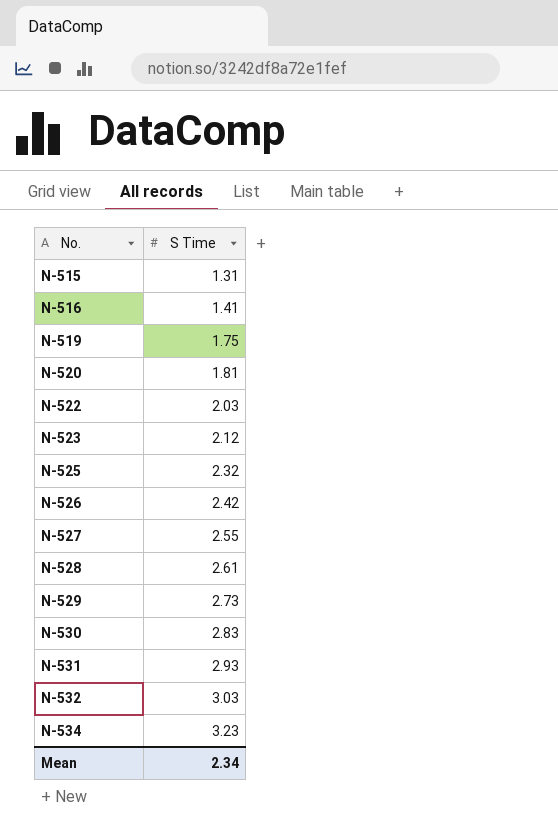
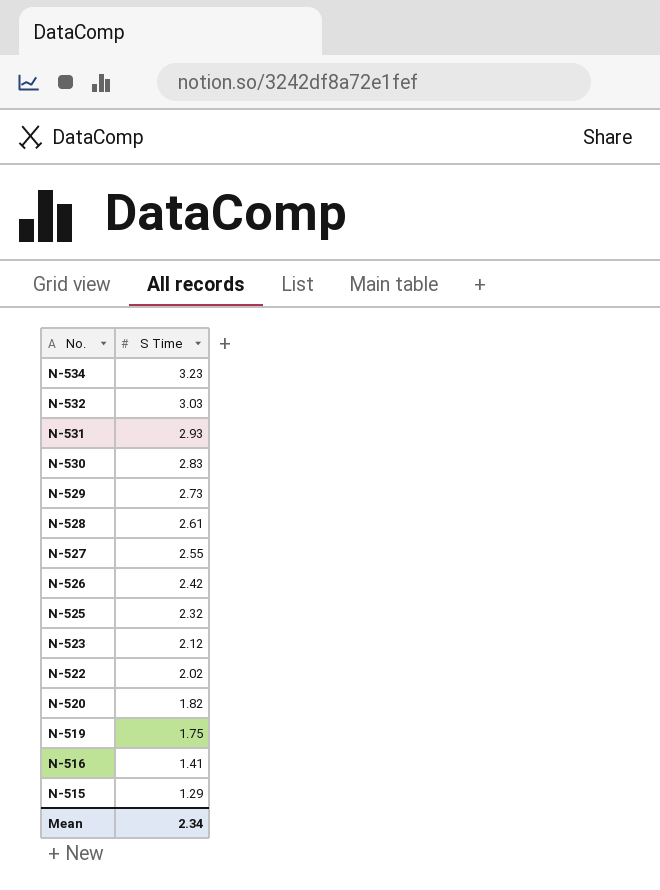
row order: No. ascending -> No. descending
N-522 | S Time: 2.03 -> 2.02
N-520 | S Time: 1.81 -> 1.82
N-515 | S Time: 1.31 -> 1.29

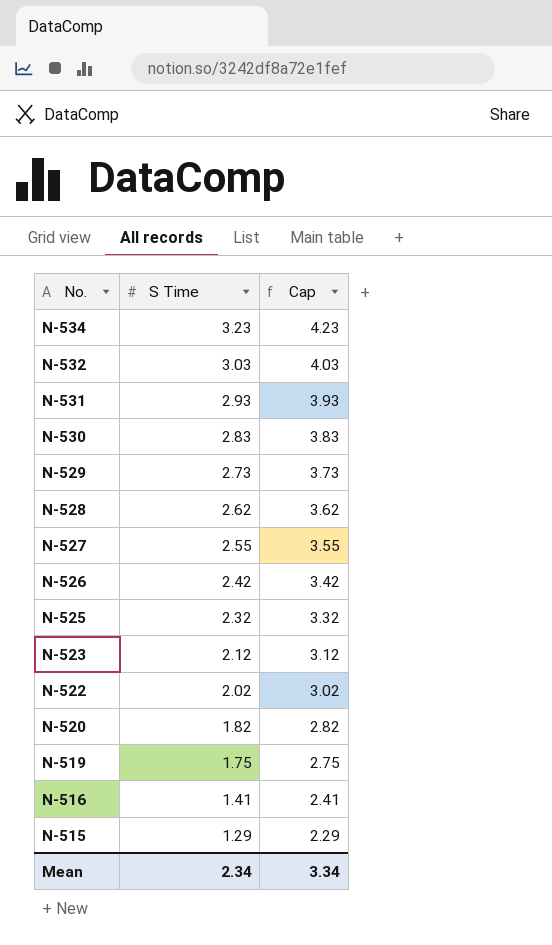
column Cap | formula: none -> [S Time] + 1
N-528 | S Time: 2.61 -> 2.62

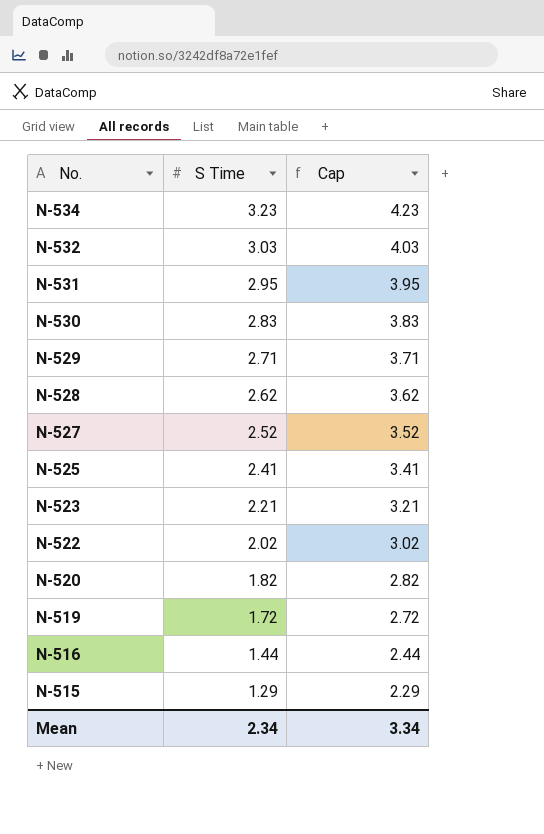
row N-526: 2.42 | 3.42 -> none
N-531 | S Time: 2.93 -> 2.95
N-531 | Cap: 3.93 -> 3.95
N-529 | S Time: 2.73 -> 2.71
N-529 | Cap: 3.73 -> 3.71
N-527 | S Time: 2.55 -> 2.52
N-527 | Cap: 3.55 -> 3.52
N-525 | S Time: 2.32 -> 2.41
N-525 | Cap: 3.32 -> 3.41
N-523 | S Time: 2.12 -> 2.21
N-523 | Cap: 3.12 -> 3.21
N-519 | S Time: 1.75 -> 1.72
N-519 | Cap: 2.75 -> 2.72
N-516 | S Time: 1.41 -> 1.44
N-516 | Cap: 2.41 -> 2.44

